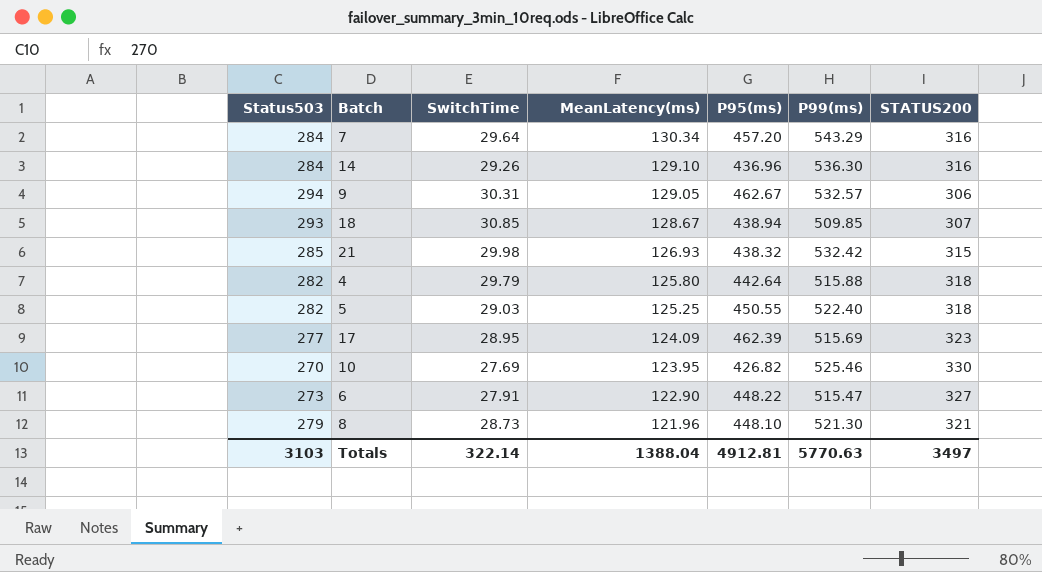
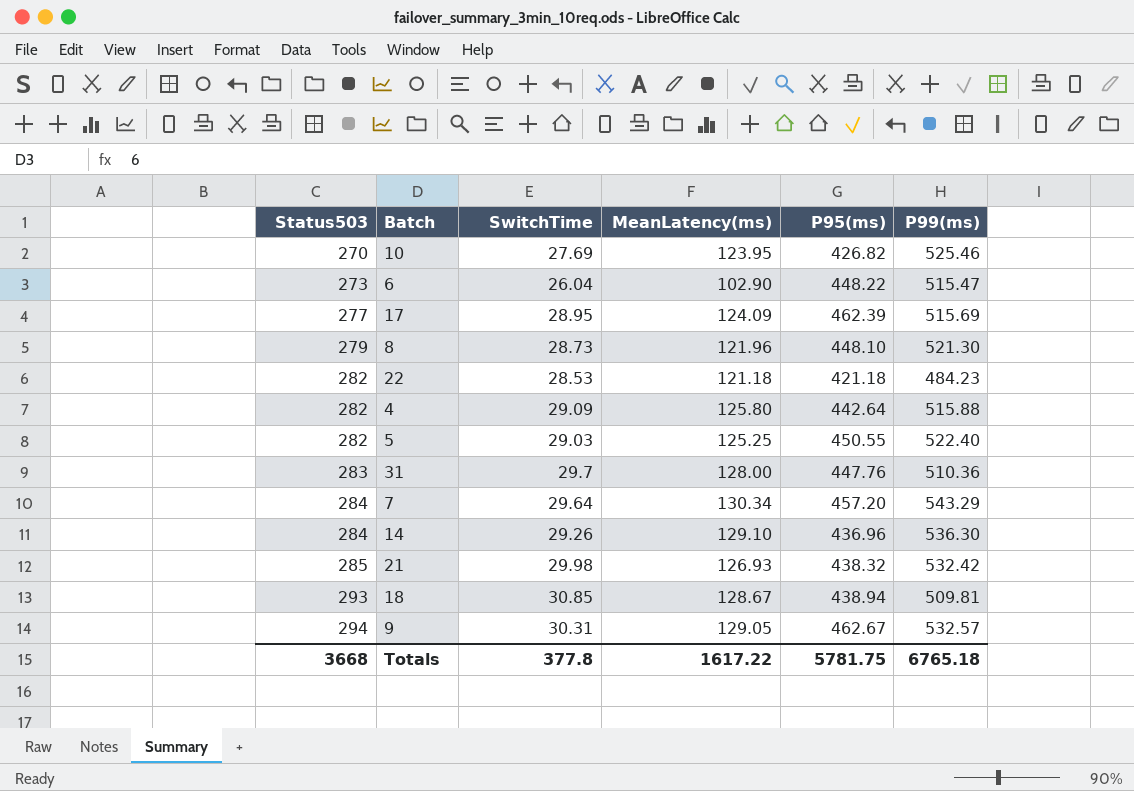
row order: MeanLatency(ms) descending -> Status503 ascending
column STATUS200 | position: 7 -> none
6 | SwitchTime: 27.91 -> 26.04
6 | MeanLatency(ms): 122.90 -> 102.90
row 22: none -> 282 | 28.53 | 121.18 | 421.18 | 484.23
4 | SwitchTime: 29.79 -> 29.09
row 31: none -> 283 | 29.7 | 128.00 | 447.76 | 510.36
18 | P99(ms): 509.85 -> 509.81
Totals | Status503: 3103 -> 3668
Totals | SwitchTime: 322.14 -> 377.8
Totals | MeanLatency(ms): 1388.04 -> 1617.22
Totals | P95(ms): 4912.81 -> 5781.75
Totals | P99(ms): 5770.63 -> 6765.18

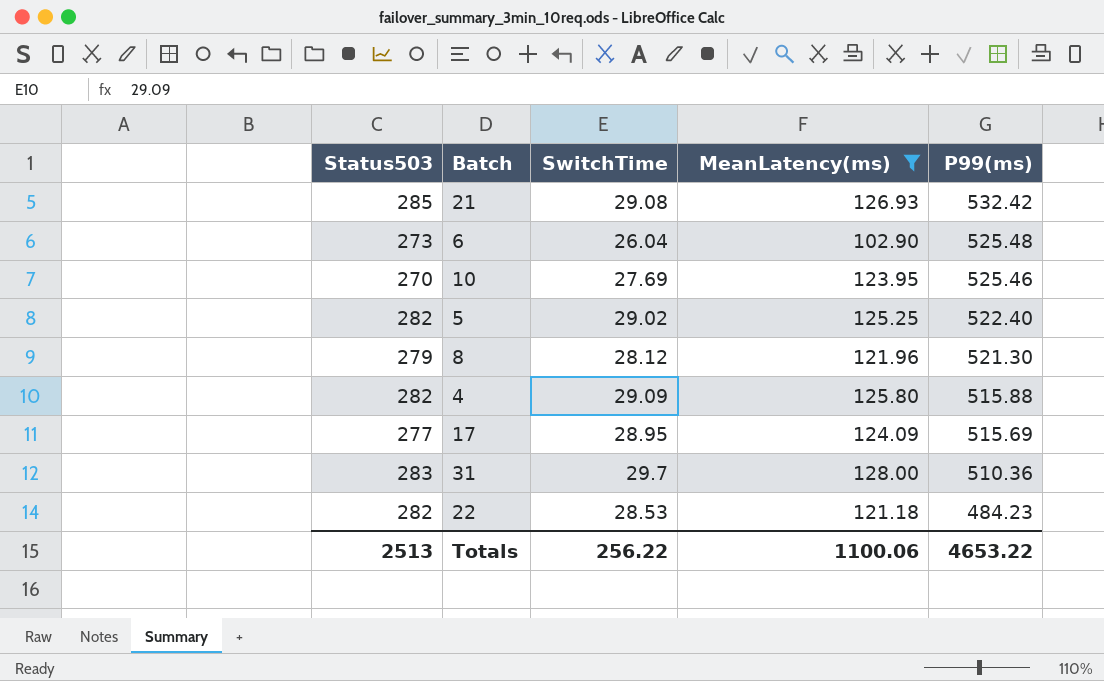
filter: none -> MeanLatency(ms) <= 128.00
row order: Status503 ascending -> P99(ms) descending
column P95(ms) | position: 5 -> none
21 | SwitchTime: 29.98 -> 29.08
6 | P99(ms): 515.47 -> 525.48
5 | SwitchTime: 29.03 -> 29.02
8 | SwitchTime: 28.73 -> 28.12
Totals | Status503: 3668 -> 2513
Totals | SwitchTime: 377.8 -> 256.22
Totals | MeanLatency(ms): 1617.22 -> 1100.06
Totals | P99(ms): 6765.18 -> 4653.22

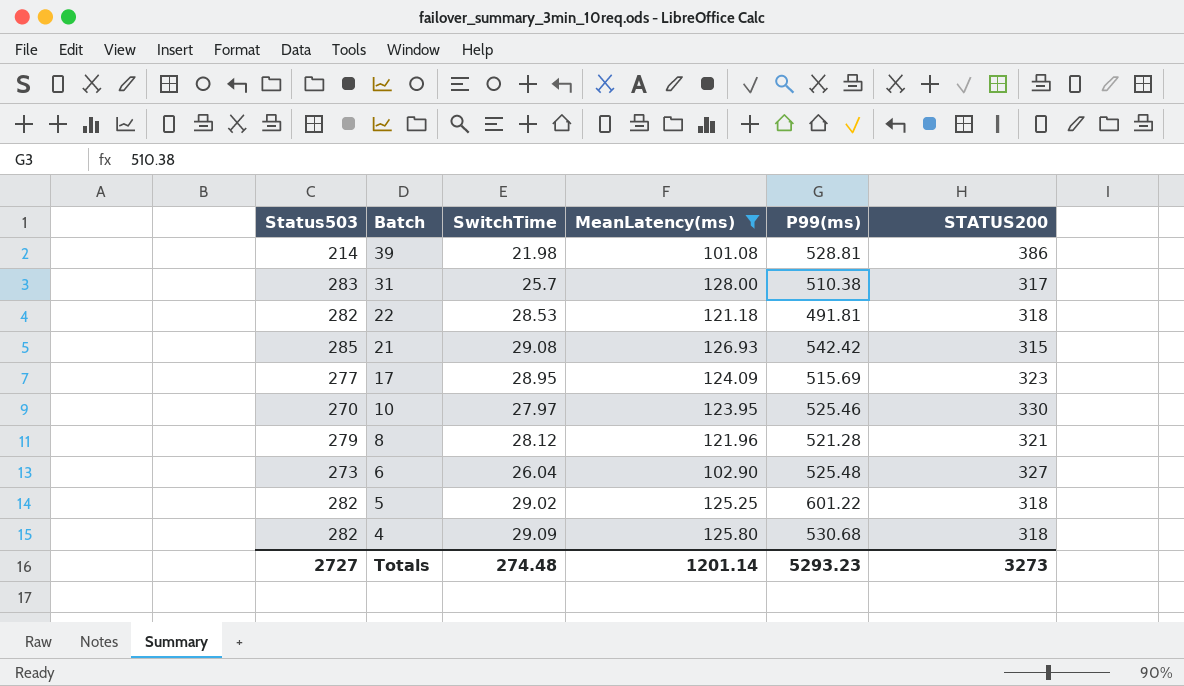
row order: P99(ms) descending -> Batch descending
column STATUS200 | position: none -> 6
row 39: none -> 214 | 21.98 | 101.08 | 528.81 | 386
31 | SwitchTime: 29.7 -> 25.7
31 | P99(ms): 510.36 -> 510.38
22 | P99(ms): 484.23 -> 491.81
21 | P99(ms): 532.42 -> 542.42
10 | SwitchTime: 27.69 -> 27.97
8 | P99(ms): 521.30 -> 521.28
5 | P99(ms): 522.40 -> 601.22
4 | P99(ms): 515.88 -> 530.68
Totals | Status503: 2513 -> 2727
Totals | SwitchTime: 256.22 -> 274.48
Totals | MeanLatency(ms): 1100.06 -> 1201.14
Totals | P99(ms): 4653.22 -> 5293.23

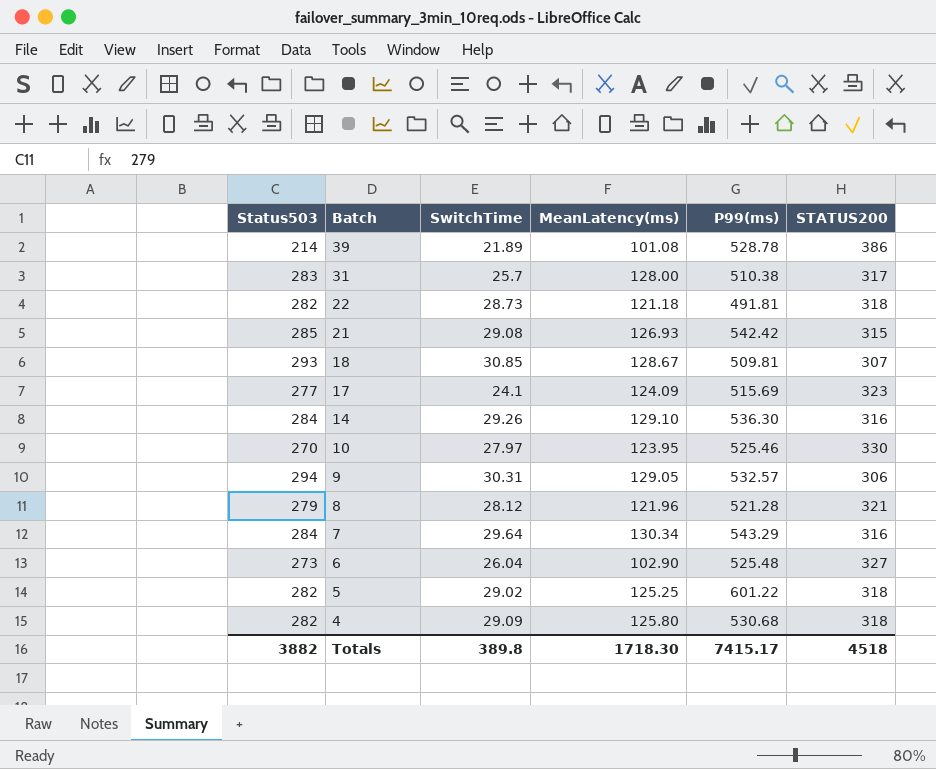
filter: MeanLatency(ms) <= 128.00 -> none
39 | SwitchTime: 21.98 -> 21.89
39 | P99(ms): 528.81 -> 528.78
22 | SwitchTime: 28.53 -> 28.73
17 | SwitchTime: 28.95 -> 24.1
Totals | Status503: 2727 -> 3882
Totals | SwitchTime: 274.48 -> 389.8
Totals | MeanLatency(ms): 1201.14 -> 1718.30
Totals | P99(ms): 5293.23 -> 7415.17
Totals | STATUS200: 3273 -> 4518

